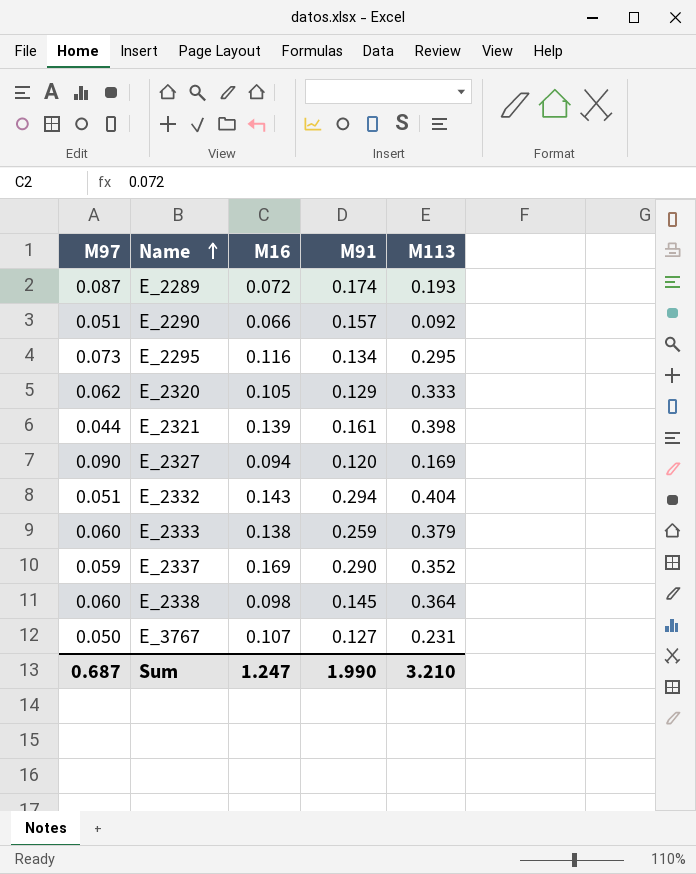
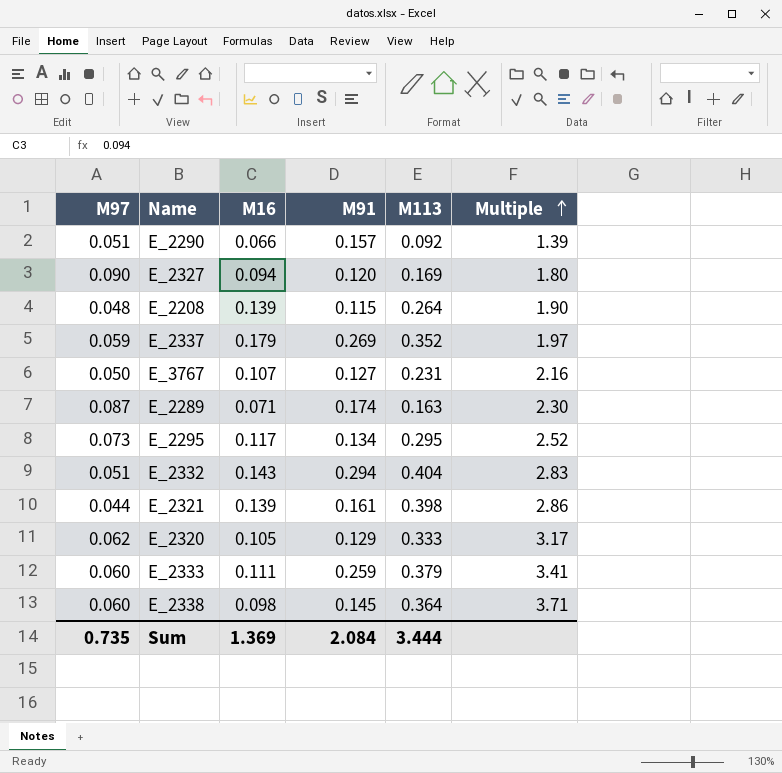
row order: Name ascending -> Multiple ascending
column Multiple | formula: none -> [M113] / [M16]
row E_2208: none -> 0.048 | 0.139 | 0.115 | 0.264 | 1.90
E_2337 | M16: 0.169 -> 0.179
E_2337 | M91: 0.290 -> 0.269
E_2289 | M16: 0.072 -> 0.071
E_2289 | M113: 0.193 -> 0.163
E_2295 | M16: 0.116 -> 0.117
E_2333 | M16: 0.138 -> 0.111
Sum | M97: 0.687 -> 0.735
Sum | M16: 1.247 -> 1.369
Sum | M91: 1.990 -> 2.084
Sum | M113: 3.210 -> 3.444

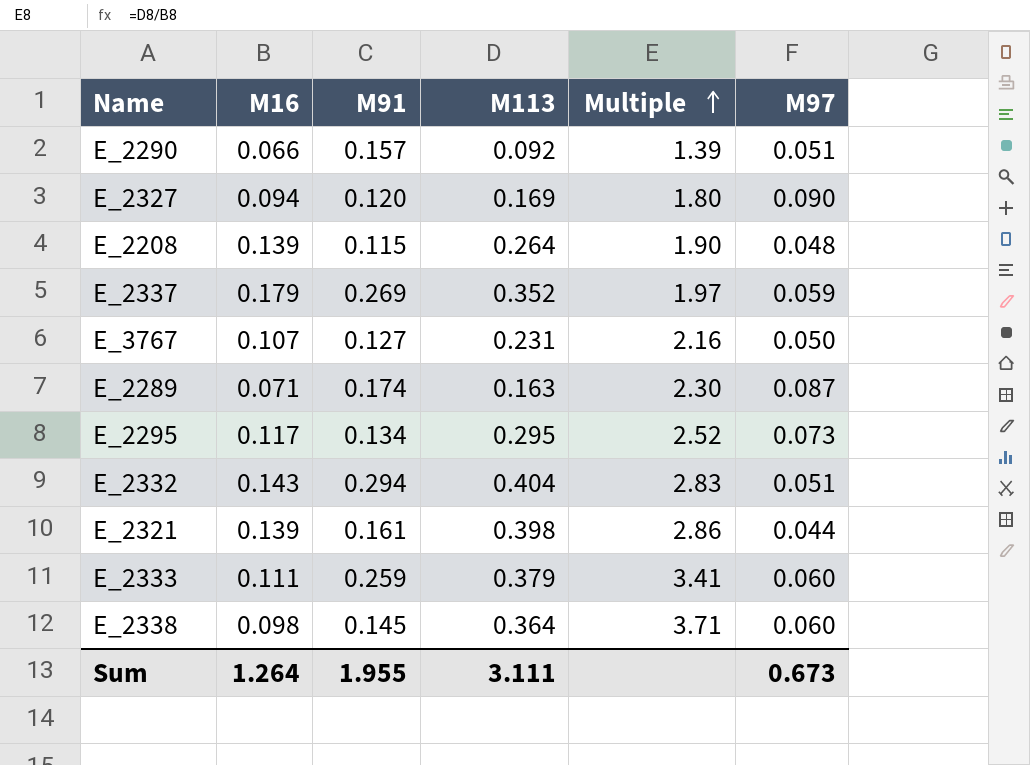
column M97 | position: 1 -> 6
row E_2320: 0.062 | 0.105 | 0.129 | 0.333 | 3.17 -> none
Sum | M16: 1.369 -> 1.264
Sum | M91: 2.084 -> 1.955
Sum | M113: 3.444 -> 3.111
Sum | M97: 0.735 -> 0.673

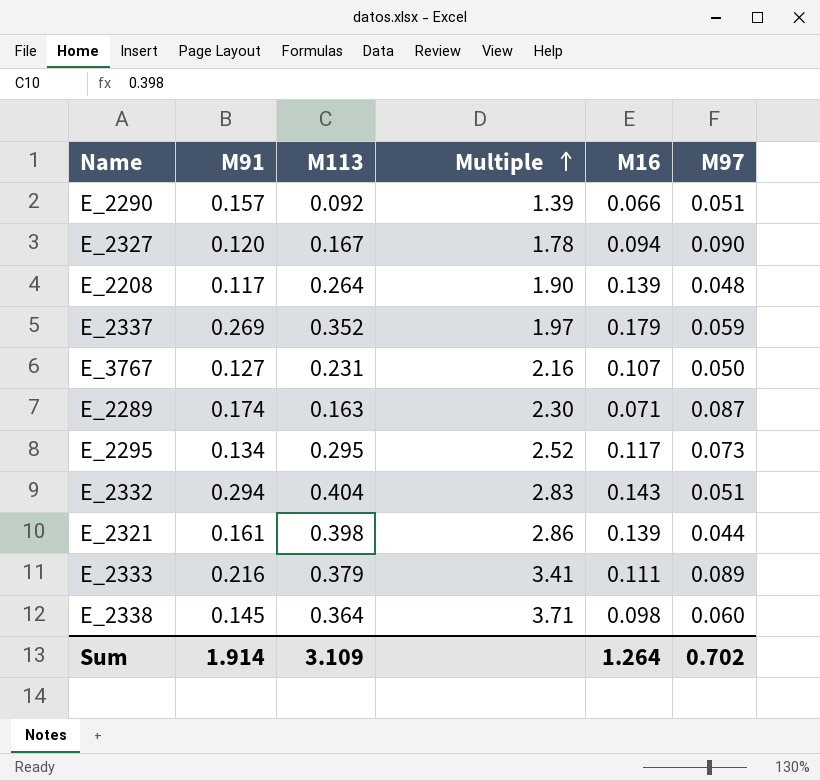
column M16 | position: 2 -> 5
E_2327 | M113: 0.169 -> 0.167
E_2327 | Multiple: 1.80 -> 1.78
E_2208 | M91: 0.115 -> 0.117
E_2333 | M91: 0.259 -> 0.216
E_2333 | M97: 0.060 -> 0.089
Sum | M91: 1.955 -> 1.914
Sum | M113: 3.111 -> 3.109
Sum | M97: 0.673 -> 0.702

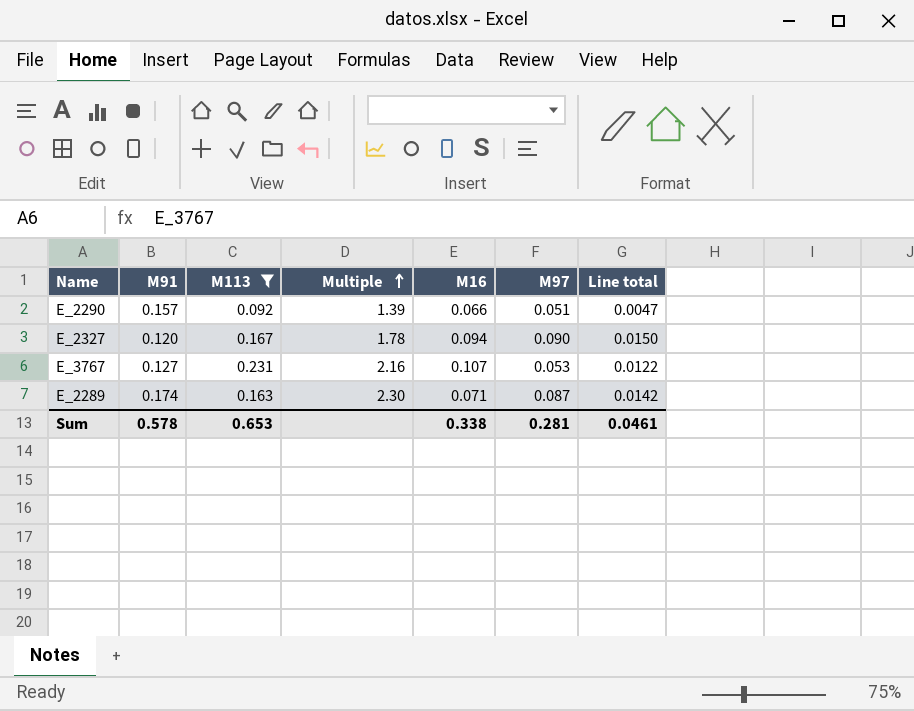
filter: none -> M113 <= 0.231
column Line total | formula: none -> [M113] * [M97]
E_3767 | M97: 0.050 -> 0.053
Sum | M91: 1.914 -> 0.578
Sum | M113: 3.109 -> 0.653
Sum | M16: 1.264 -> 0.338
Sum | M97: 0.702 -> 0.281

